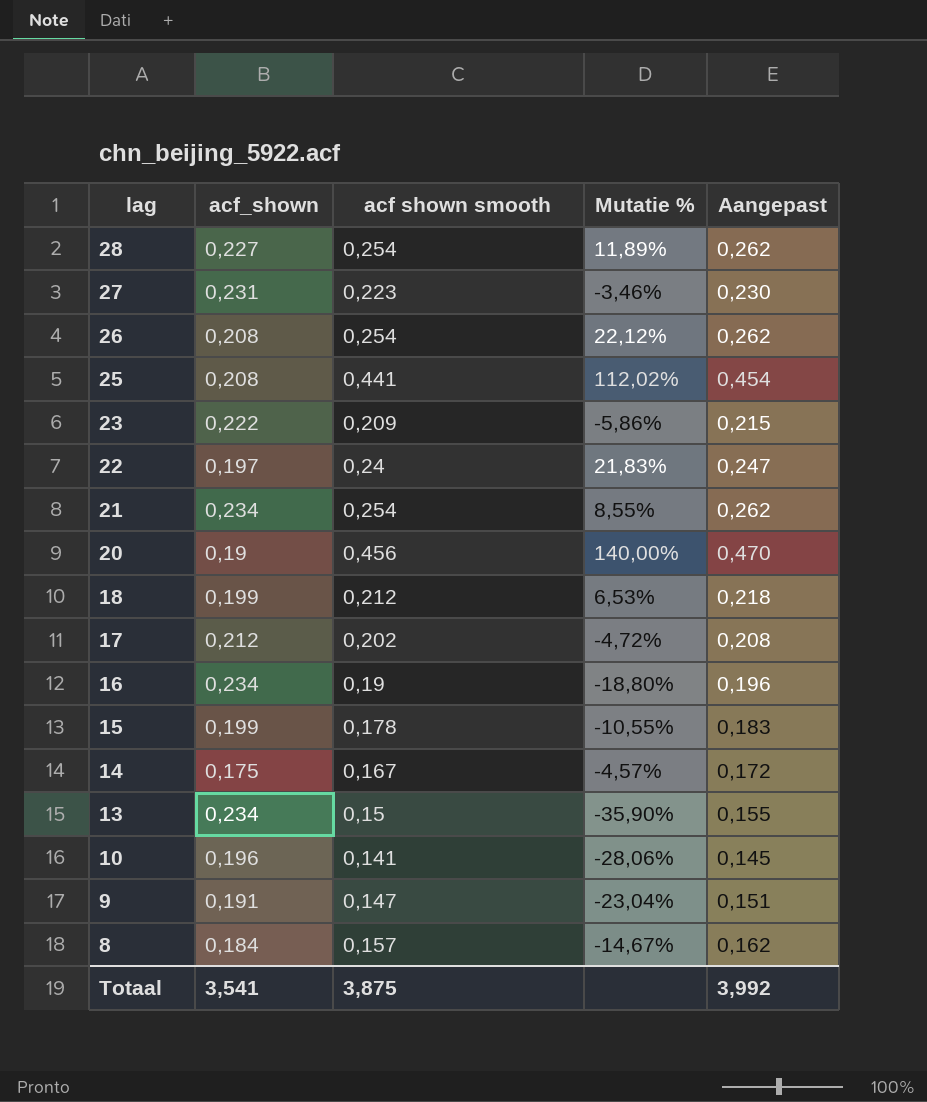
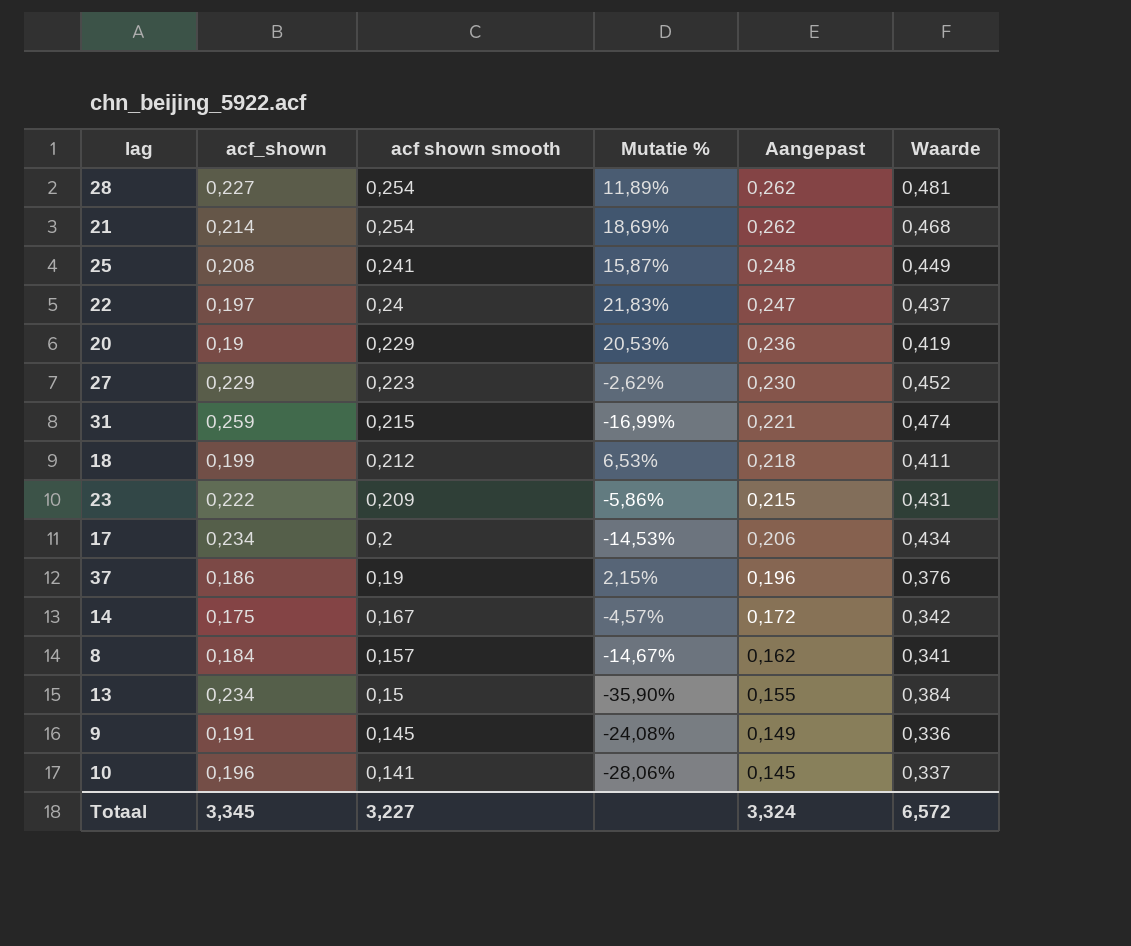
row order: lag descending -> acf shown smooth descending
column Waarde | formula: none -> [acf_shown] + [acf shown smooth]
row 26: 0,208 | 0,254 | 22,12% | 0,262 -> none
row 16: 0,234 | 0,19 | -18,80% | 0,196 -> none
row 15: 0,199 | 0,178 | -10,55% | 0,183 -> none
21 | acf_shown: 0,234 -> 0,214
21 | Mutatie %: 8,55% -> 18,69%
25 | acf shown smooth: 0,441 -> 0,241
25 | Mutatie %: 112,02% -> 15,87%
25 | Aangepast: 0,454 -> 0,248
20 | acf shown smooth: 0,456 -> 0,229
20 | Mutatie %: 140,00% -> 20,53%
20 | Aangepast: 0,470 -> 0,236
27 | acf_shown: 0,231 -> 0,229
27 | Mutatie %: -3,46% -> -2,62%
row 31: none -> 0,259 | 0,215 | -16,99% | 0,221 | 0,474
17 | acf_shown: 0,212 -> 0,234
17 | acf shown smooth: 0,202 -> 0,2
17 | Mutatie %: -4,72% -> -14,53%
17 | Aangepast: 0,208 -> 0,206
row 37: none -> 0,186 | 0,19 | 2,15% | 0,196 | 0,376
9 | acf shown smooth: 0,147 -> 0,145
9 | Mutatie %: -23,04% -> -24,08%
9 | Aangepast: 0,151 -> 0,149
Totaal | acf_shown: 3,541 -> 3,345
Totaal | acf shown smooth: 3,875 -> 3,227
Totaal | Aangepast: 3,992 -> 3,324

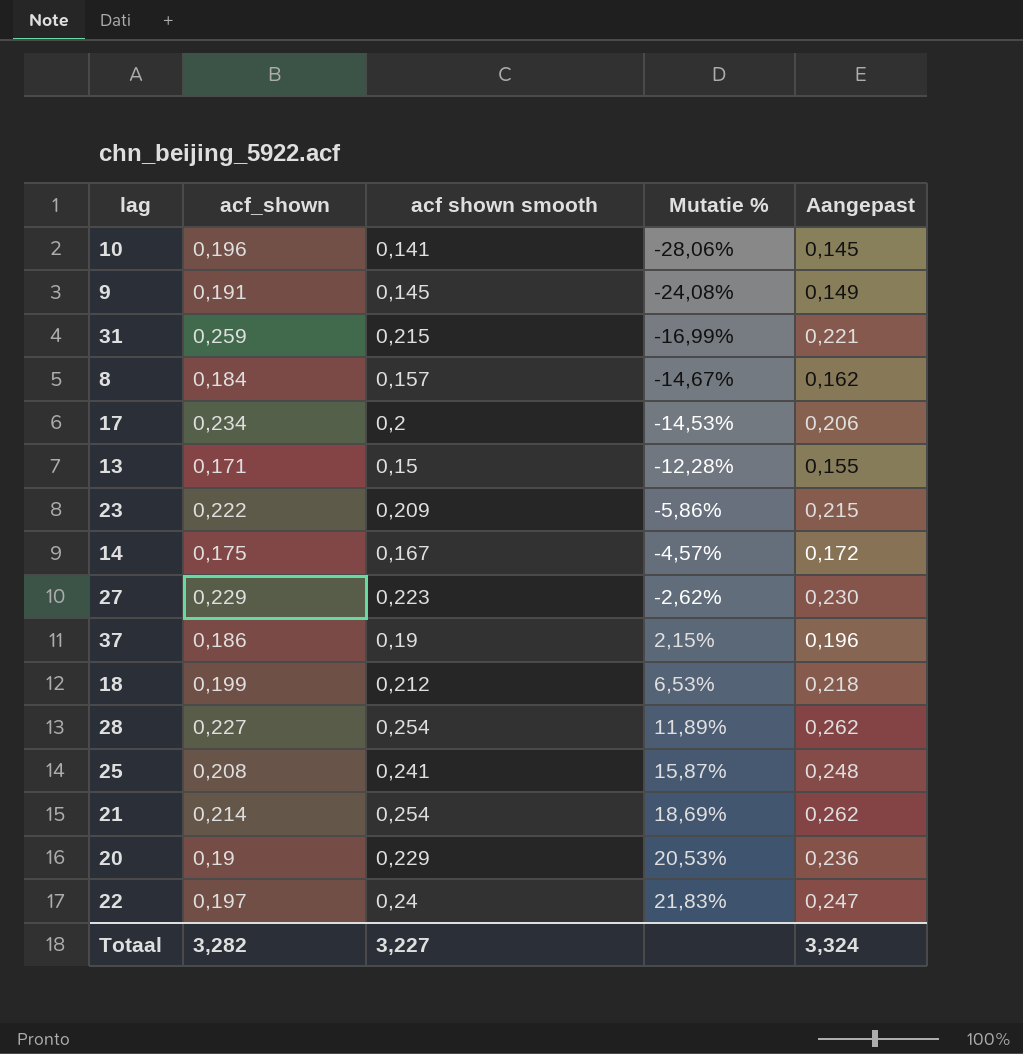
row order: acf shown smooth descending -> Mutatie % ascending
column Waarde | formula: [acf_shown] + [acf shown smooth] -> none
13 | acf_shown: 0,234 -> 0,171
13 | Mutatie %: -35,90% -> -12,28%
Totaal | acf_shown: 3,345 -> 3,282

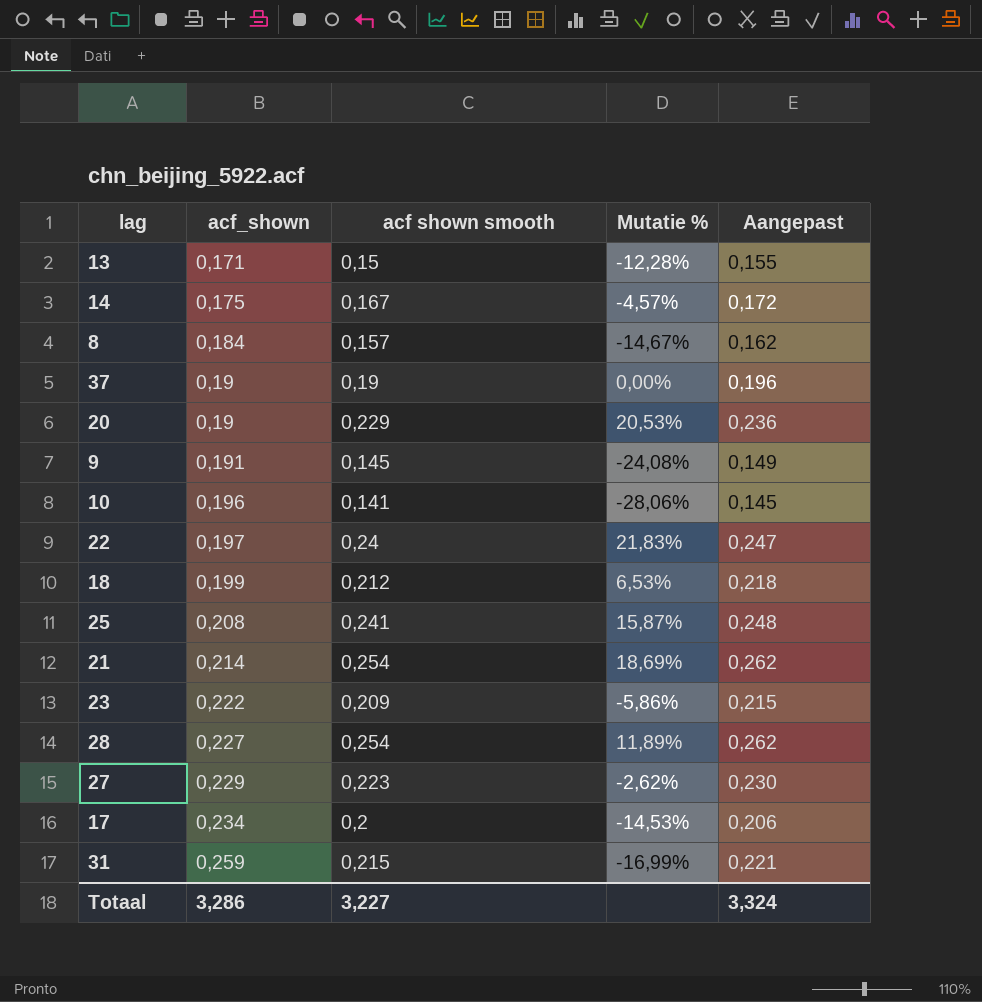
row order: Mutatie % ascending -> acf_shown ascending
37 | acf_shown: 0,186 -> 0,19
37 | Mutatie %: 2,15% -> 0,00%
Totaal | acf_shown: 3,282 -> 3,286

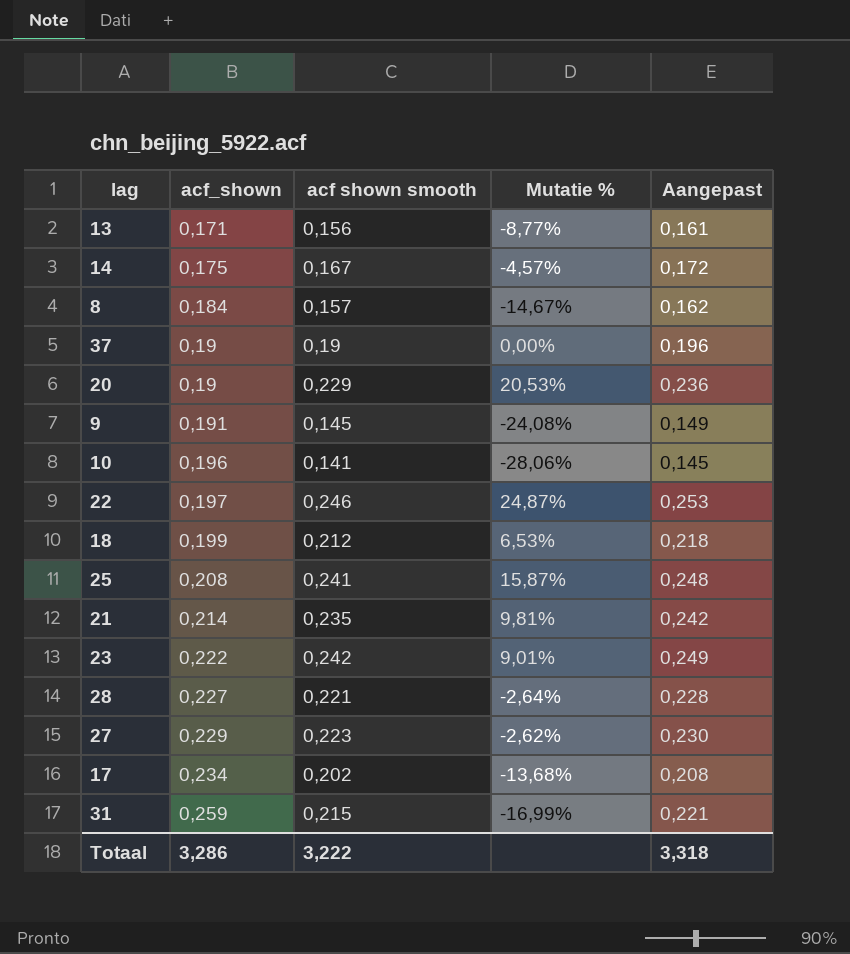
13 | acf shown smooth: 0,15 -> 0,156
13 | Mutatie %: -12,28% -> -8,77%
13 | Aangepast: 0,155 -> 0,161
22 | acf shown smooth: 0,24 -> 0,246
22 | Mutatie %: 21,83% -> 24,87%
22 | Aangepast: 0,247 -> 0,253
21 | acf shown smooth: 0,254 -> 0,235
21 | Mutatie %: 18,69% -> 9,81%
21 | Aangepast: 0,262 -> 0,242
23 | acf shown smooth: 0,209 -> 0,242
23 | Mutatie %: -5,86% -> 9,01%
23 | Aangepast: 0,215 -> 0,249
28 | acf shown smooth: 0,254 -> 0,221
28 | Mutatie %: 11,89% -> -2,64%
28 | Aangepast: 0,262 -> 0,228
17 | acf shown smooth: 0,2 -> 0,202
17 | Mutatie %: -14,53% -> -13,68%
17 | Aangepast: 0,206 -> 0,208
Totaal | acf shown smooth: 3,227 -> 3,222
Totaal | Aangepast: 3,324 -> 3,318

